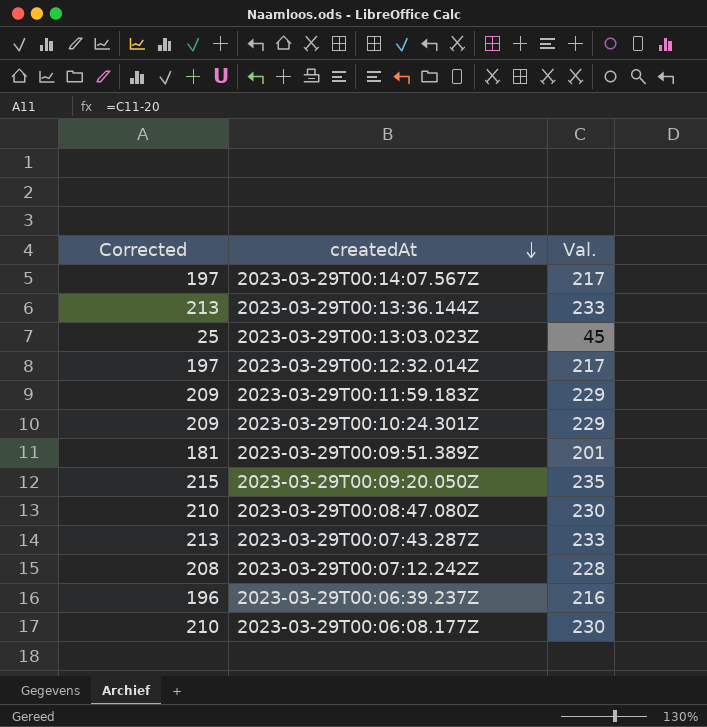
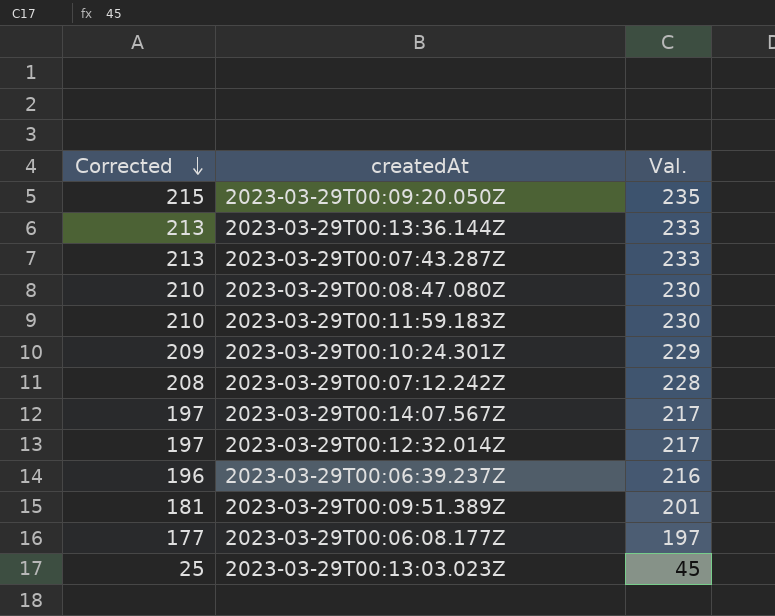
row order: createdAt descending -> Corrected descending
2023-03-29T00:11:59.183Z | Corrected: 209 -> 210
2023-03-29T00:11:59.183Z | Val.: 229 -> 230
2023-03-29T00:06:08.177Z | Corrected: 210 -> 177
2023-03-29T00:06:08.177Z | Val.: 230 -> 197

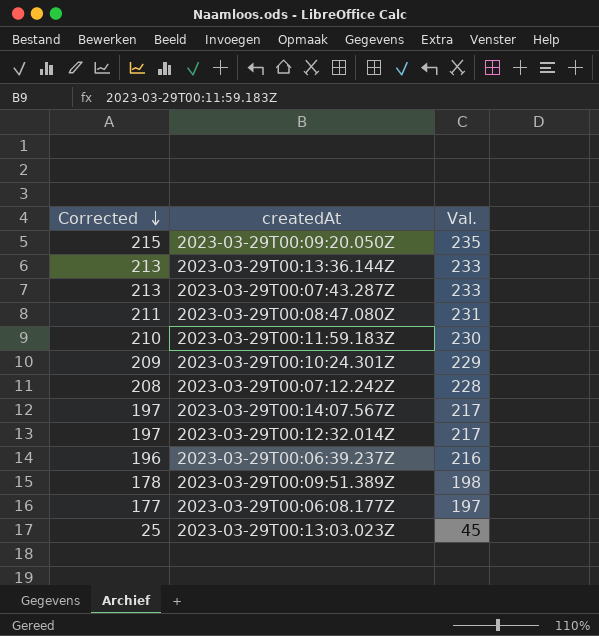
2023-03-29T00:08:47.080Z | Corrected: 210 -> 211
2023-03-29T00:08:47.080Z | Val.: 230 -> 231
2023-03-29T00:09:51.389Z | Corrected: 181 -> 178
2023-03-29T00:09:51.389Z | Val.: 201 -> 198

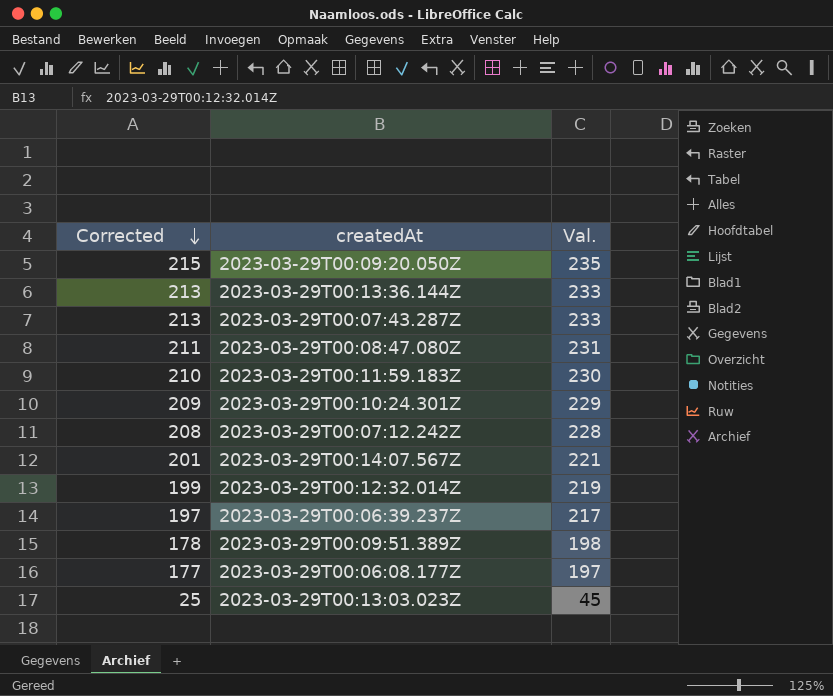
2023-03-29T00:14:07.567Z | Corrected: 197 -> 201
2023-03-29T00:14:07.567Z | Val.: 217 -> 221
2023-03-29T00:12:32.014Z | Corrected: 197 -> 199
2023-03-29T00:12:32.014Z | Val.: 217 -> 219
2023-03-29T00:06:39.237Z | Corrected: 196 -> 197
2023-03-29T00:06:39.237Z | Val.: 216 -> 217

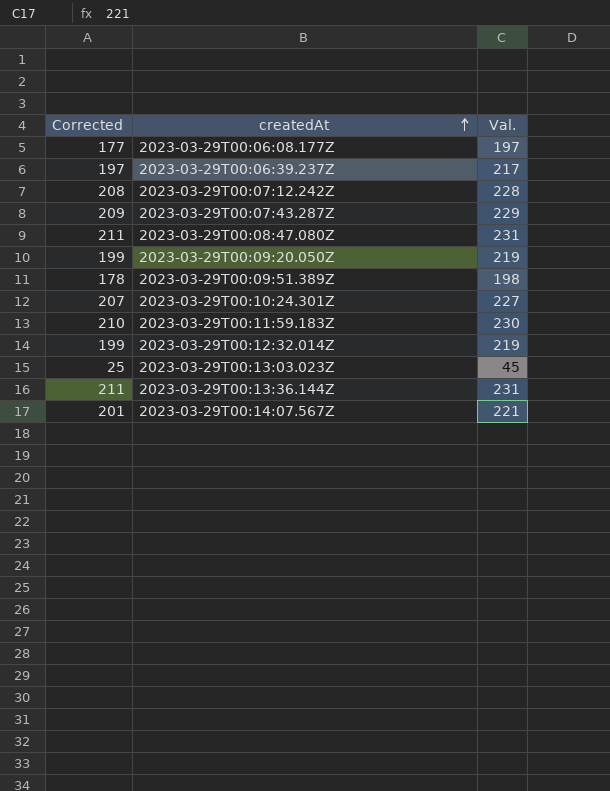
row order: Corrected descending -> createdAt ascending
2023-03-29T00:07:43.287Z | Corrected: 213 -> 209
2023-03-29T00:07:43.287Z | Val.: 233 -> 229
2023-03-29T00:09:20.050Z | Corrected: 215 -> 199
2023-03-29T00:09:20.050Z | Val.: 235 -> 219
2023-03-29T00:10:24.301Z | Corrected: 209 -> 207
2023-03-29T00:10:24.301Z | Val.: 229 -> 227
2023-03-29T00:13:36.144Z | Corrected: 213 -> 211
2023-03-29T00:13:36.144Z | Val.: 233 -> 231

